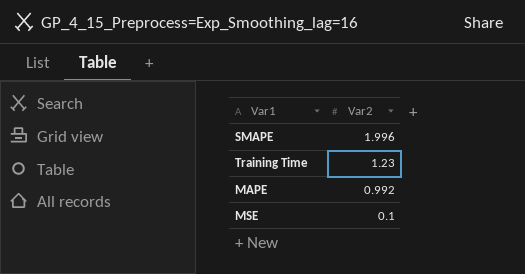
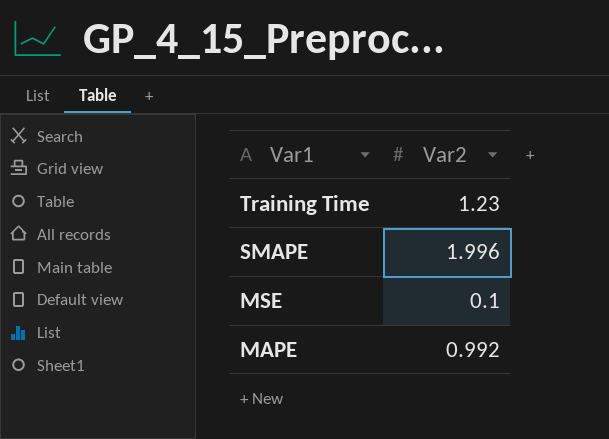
row order: Var2 descending -> Var1 descending

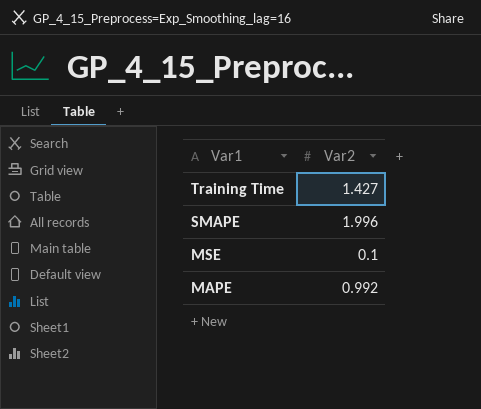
Training Time | Var2: 1.23 -> 1.427

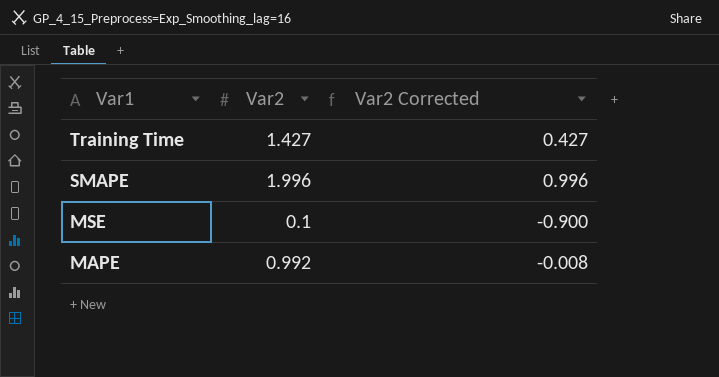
column Var2 Corrected | formula: none -> [Var2] - 1

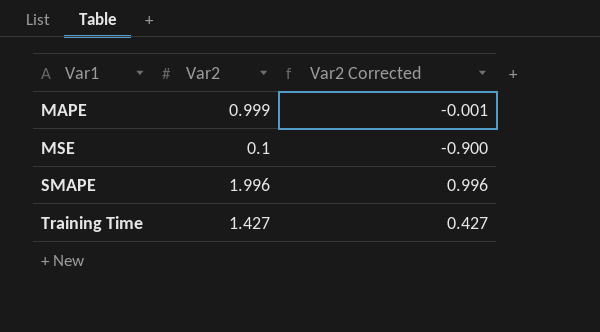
row order: Var1 descending -> Var1 ascending
MAPE | Var2: 0.992 -> 0.999
MAPE | Var2 Corrected: -0.008 -> -0.001

